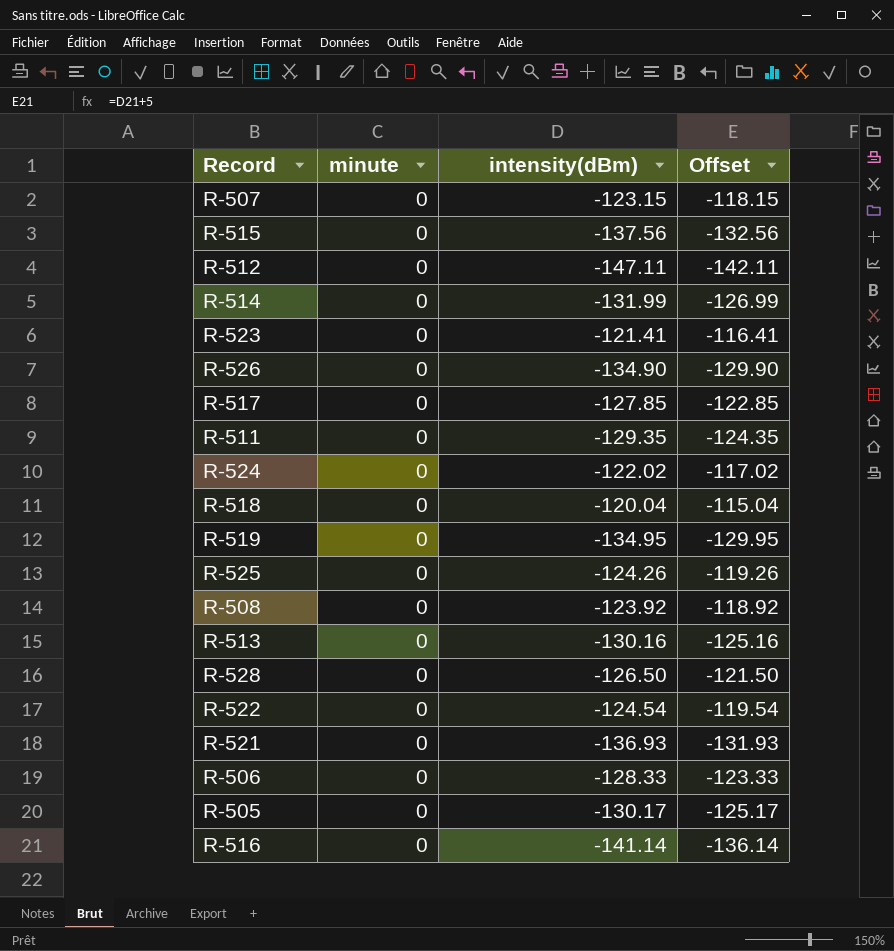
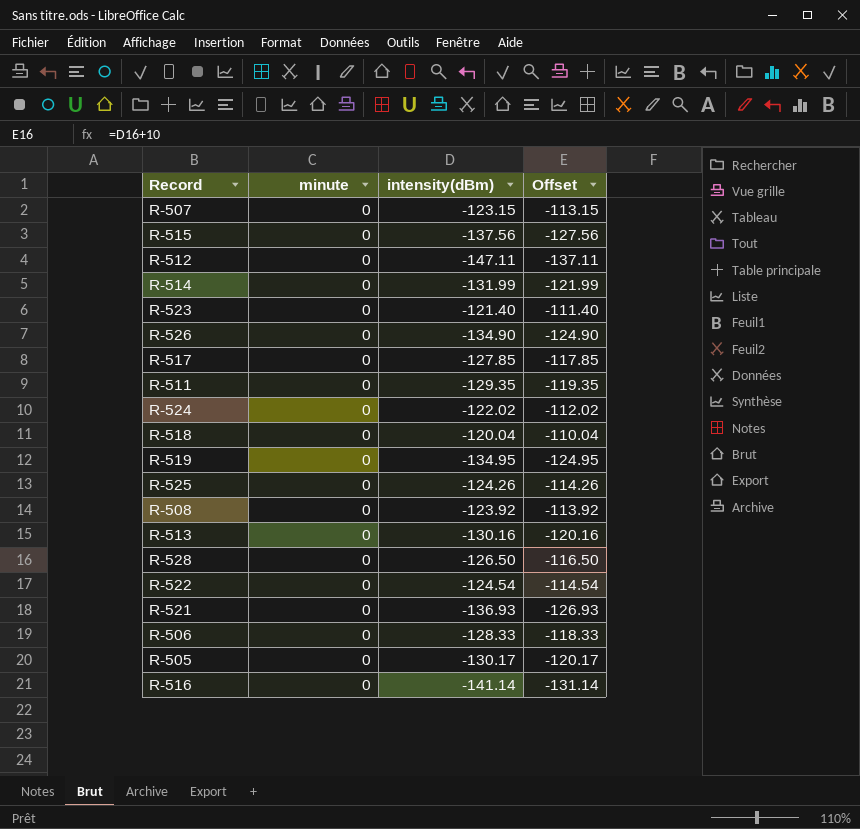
column Offset | formula: [intensity(dBm)] + 5 -> [intensity(dBm)] + 10
R-523 | intensity(dBm): -121.41 -> -121.40

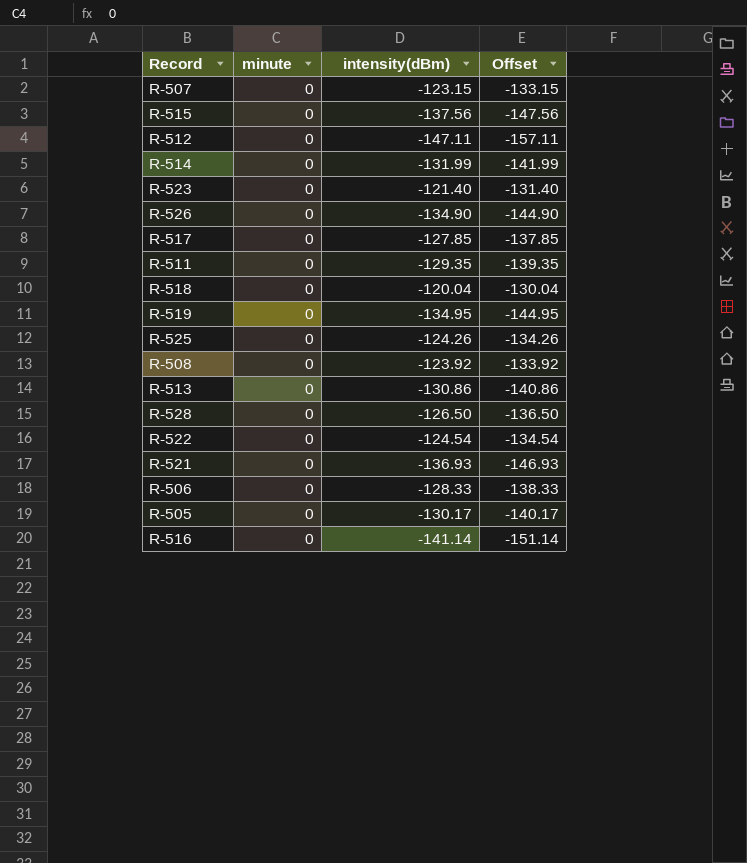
column Offset | formula: [intensity(dBm)] + 10 -> [intensity(dBm)] - 10
row R-524: 0 | -122.02 | -112.02 -> none
R-513 | intensity(dBm): -130.16 -> -130.86

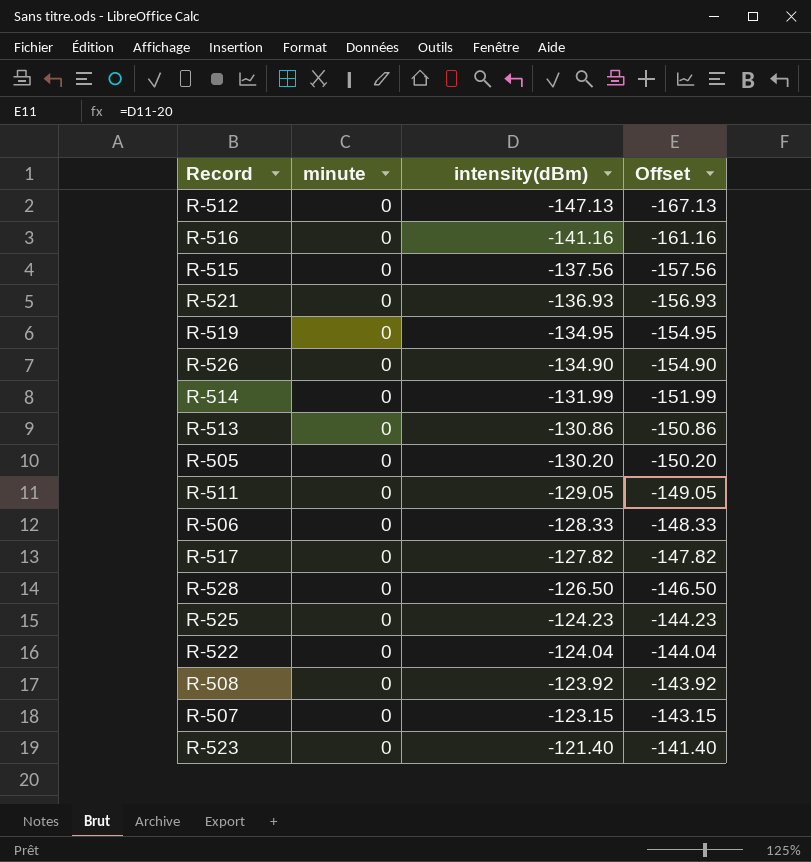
row order: none -> intensity(dBm) ascending
column Offset | formula: [intensity(dBm)] - 10 -> [intensity(dBm)] - 20
row R-518: 0 | -120.04 | -130.04 -> none
R-512 | intensity(dBm): -147.11 -> -147.13
R-516 | intensity(dBm): -141.14 -> -141.16
R-505 | intensity(dBm): -130.17 -> -130.20
R-511 | intensity(dBm): -129.35 -> -129.05
R-517 | intensity(dBm): -127.85 -> -127.82
R-525 | intensity(dBm): -124.26 -> -124.23
R-522 | intensity(dBm): -124.54 -> -124.04

